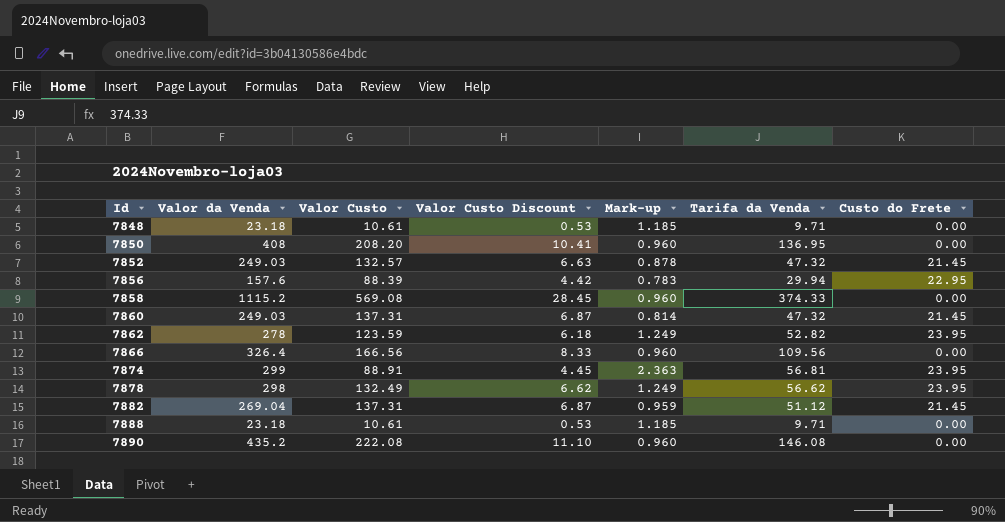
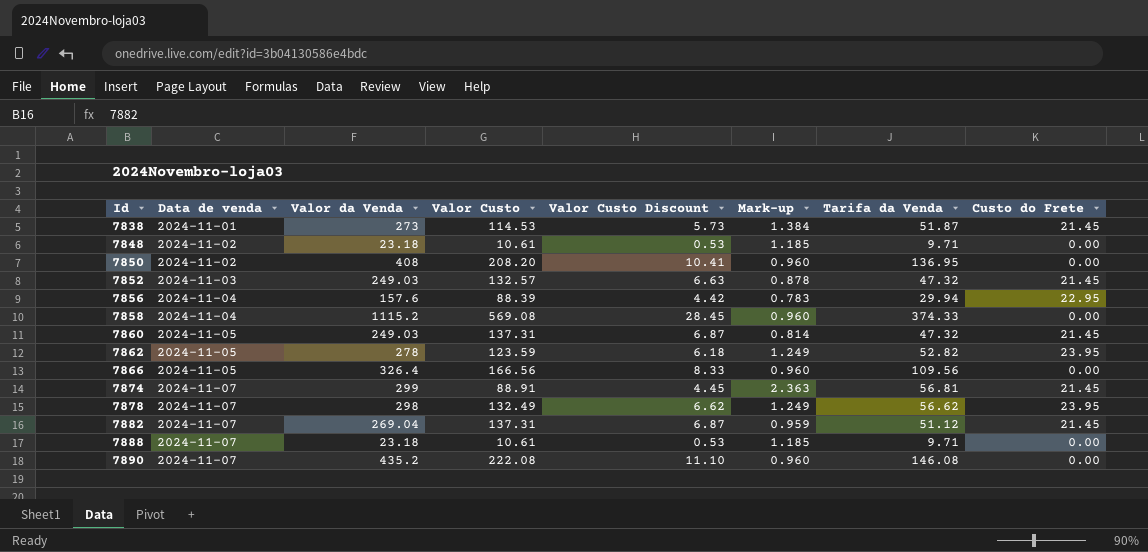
column Data de venda | position: none -> 2
row 7838: none -> 2024-11-01 | 273 | 114.53 | 5.73 | 1.384 | 51.87 | 21.45
7874 | Custo do Frete: 23.95 -> 21.45

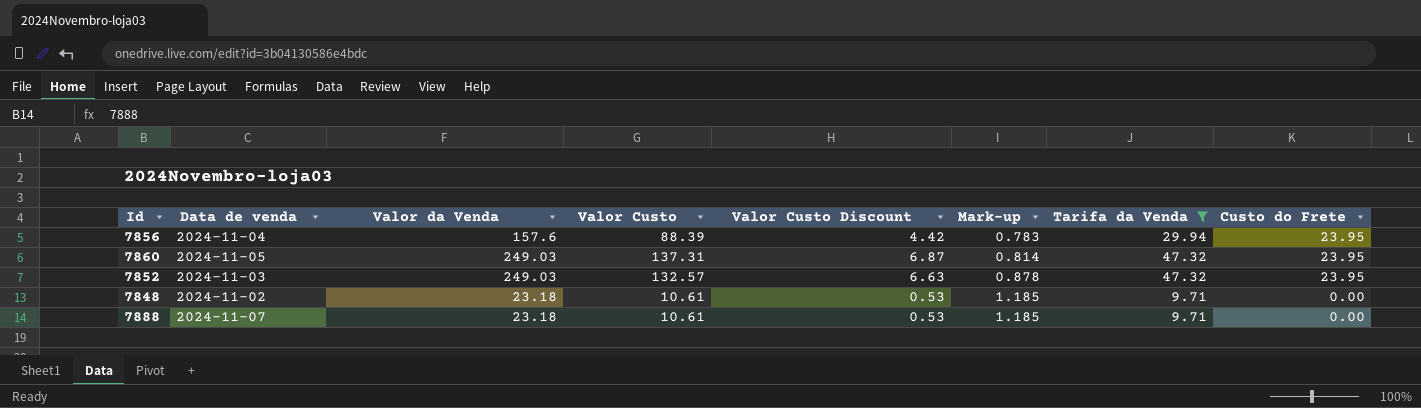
filter: none -> Tarifa da Venda <= 47.32
row order: Id ascending -> Mark-up ascending
7856 | Custo do Frete: 22.95 -> 23.95
7860 | Custo do Frete: 21.45 -> 23.95
7852 | Custo do Frete: 21.45 -> 23.95

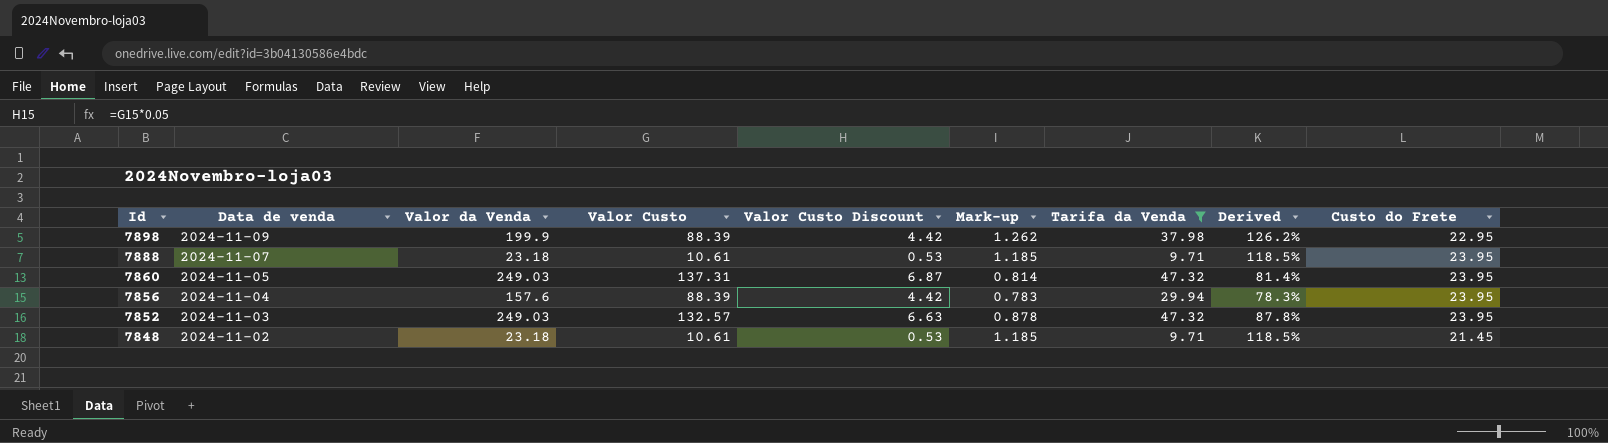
row order: Mark-up ascending -> Id descending
column Derived | formula: none -> ([Valor da Venda] - [Valor Custo]) / [Valor Custo]
row 7898: none -> 2024-11-09 | 199.9 | 88.39 | 4.42 | 1.262 | 37.98 | 126.2% | 22.95
7888 | Custo do Frete: 0.00 -> 23.95
7848 | Custo do Frete: 0.00 -> 21.45

